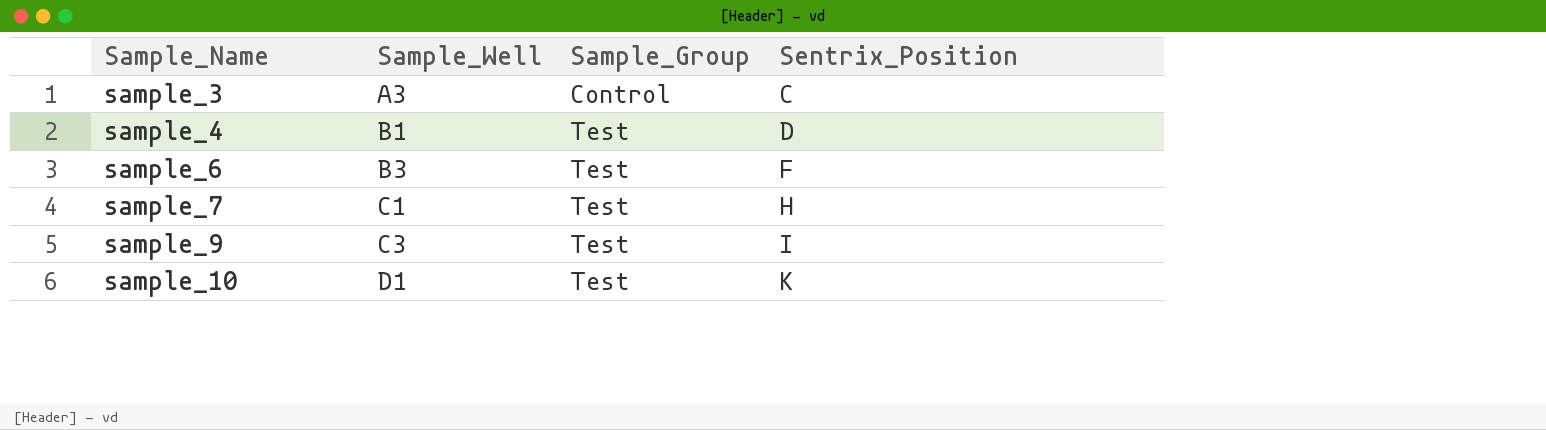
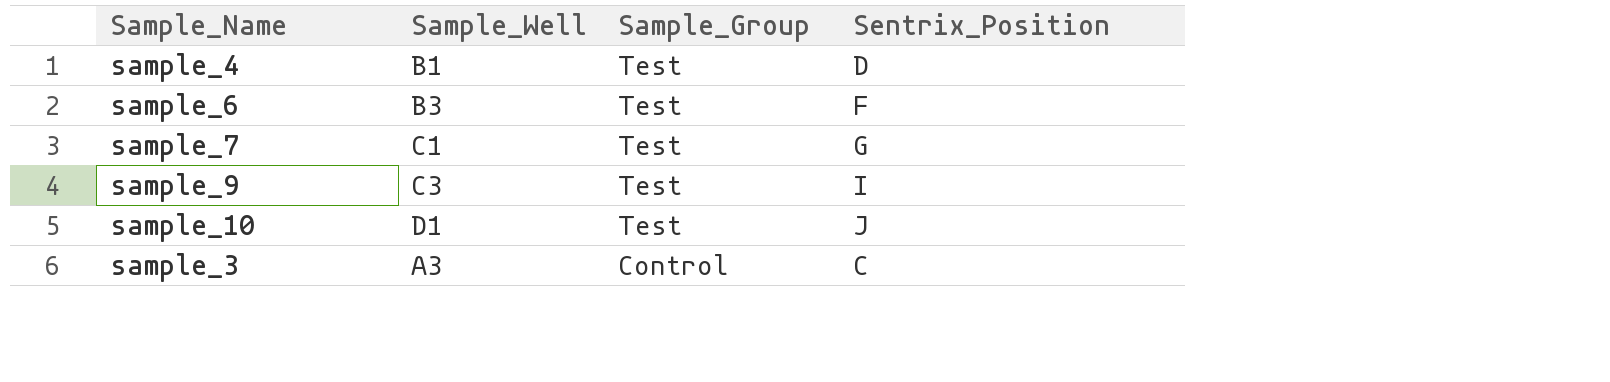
row order: Sample_Name ascending -> Sample_Group descending
sample_7 | Sentrix_Position: H -> G
sample_10 | Sentrix_Position: K -> J

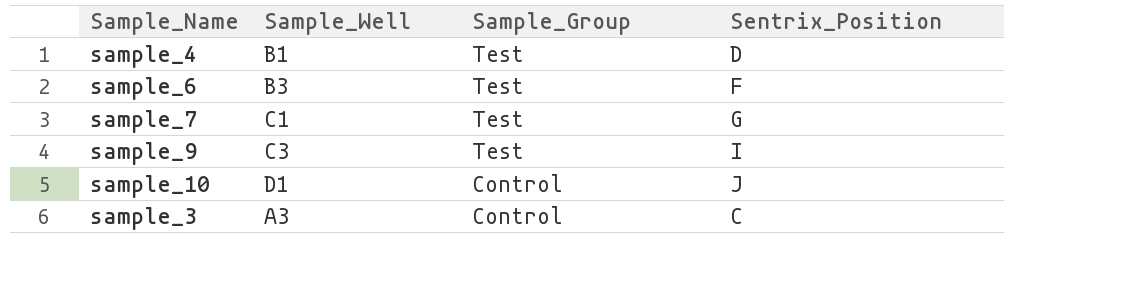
sample_10 | Sample_Group: Test -> Control

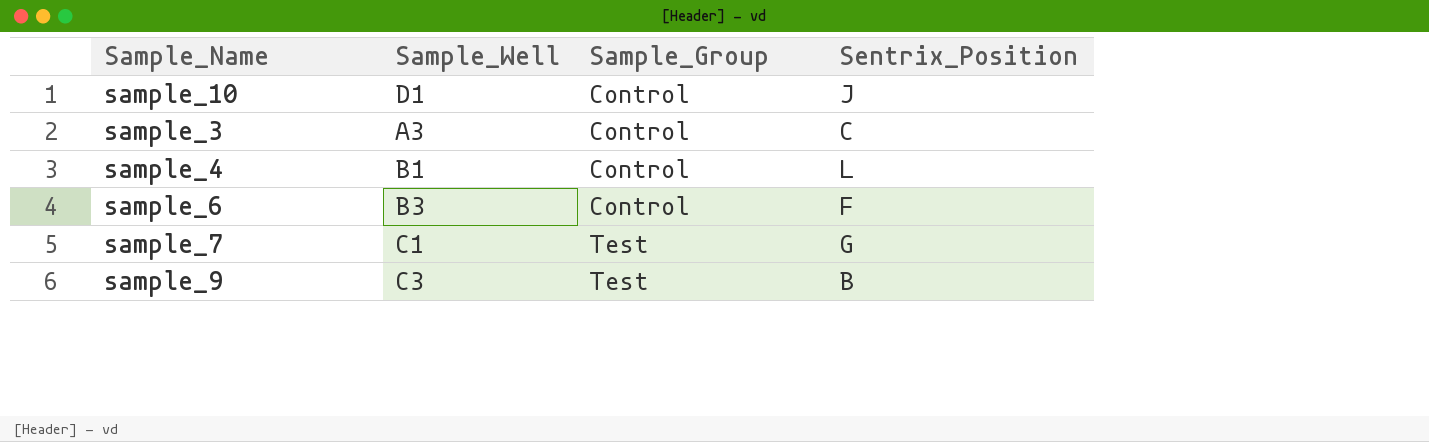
row order: Sample_Group descending -> Sample_Group ascending
sample_4 | Sample_Group: Test -> Control
sample_4 | Sentrix_Position: D -> L
sample_6 | Sample_Group: Test -> Control
sample_9 | Sentrix_Position: I -> B

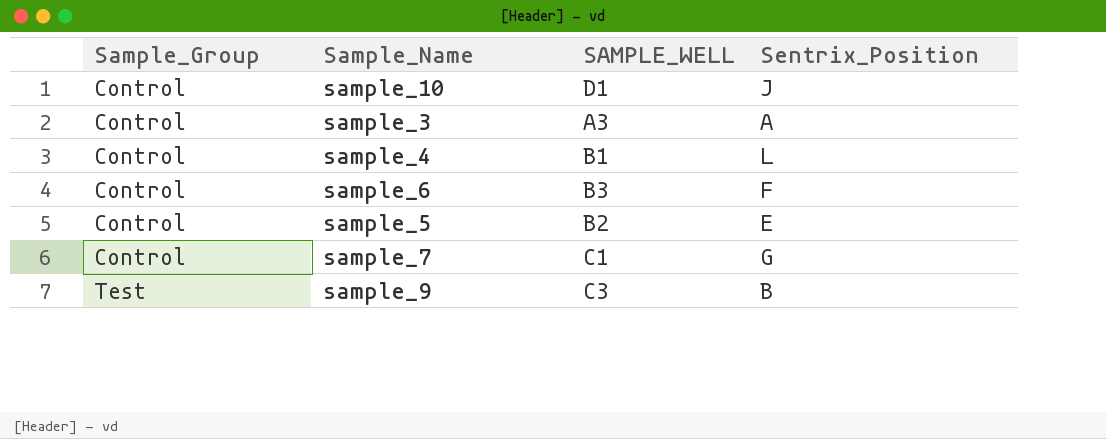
column Sample_Group | position: 3 -> 1
column name: Sample_Well -> SAMPLE_WELL
sample_3 | Sentrix_Position: C -> A
row sample_5: none -> Control | B2 | E
sample_7 | Sample_Group: Test -> Control

